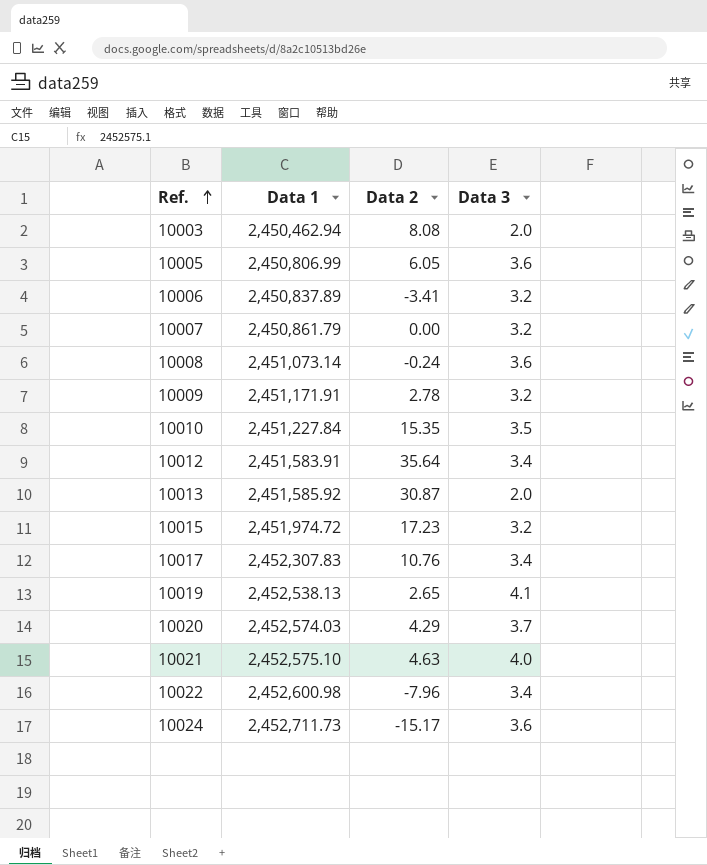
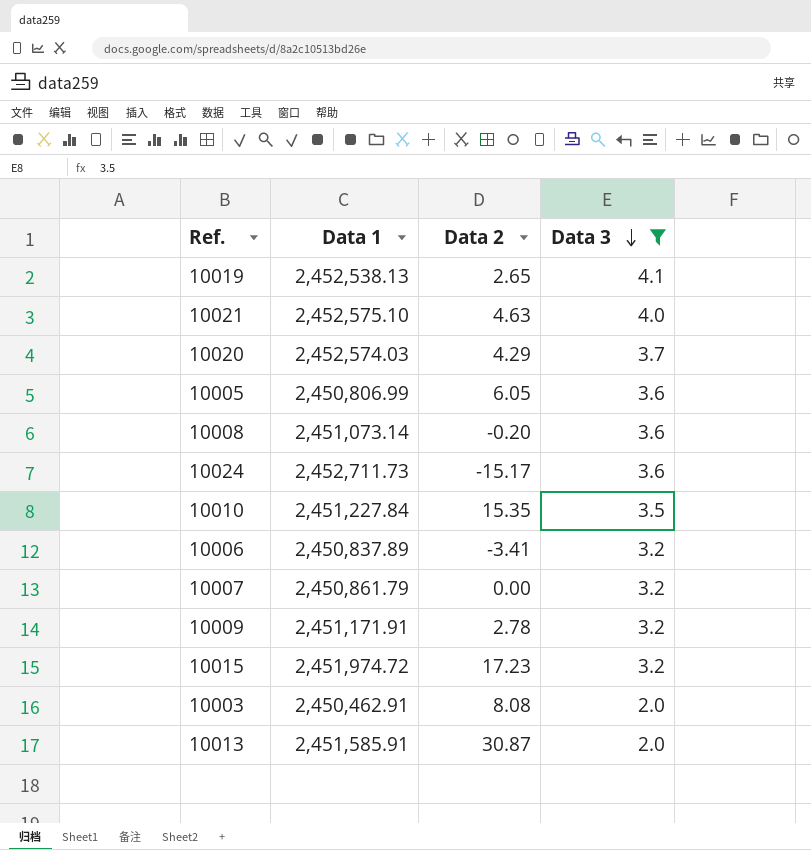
filter: none -> Data 3 != 3.4
row order: Ref. ascending -> Data 3 descending
10008 | Data 2: -0.24 -> -0.20
10003 | Data 1: 2,450,462.94 -> 2,450,462.91
10013 | Data 1: 2,451,585.92 -> 2,451,585.91

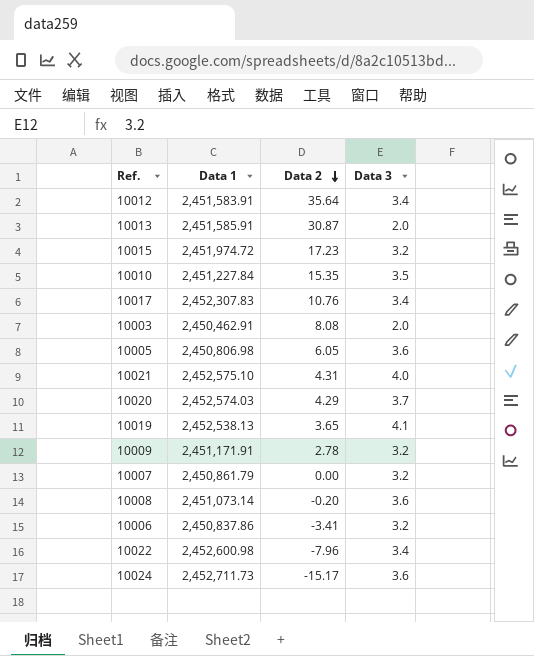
filter: Data 3 != 3.4 -> none
row order: Data 3 descending -> Data 2 descending
10005 | Data 1: 2,450,806.99 -> 2,450,806.98
10021 | Data 2: 4.63 -> 4.31
10019 | Data 2: 2.65 -> 3.65
10006 | Data 1: 2,450,837.89 -> 2,450,837.86

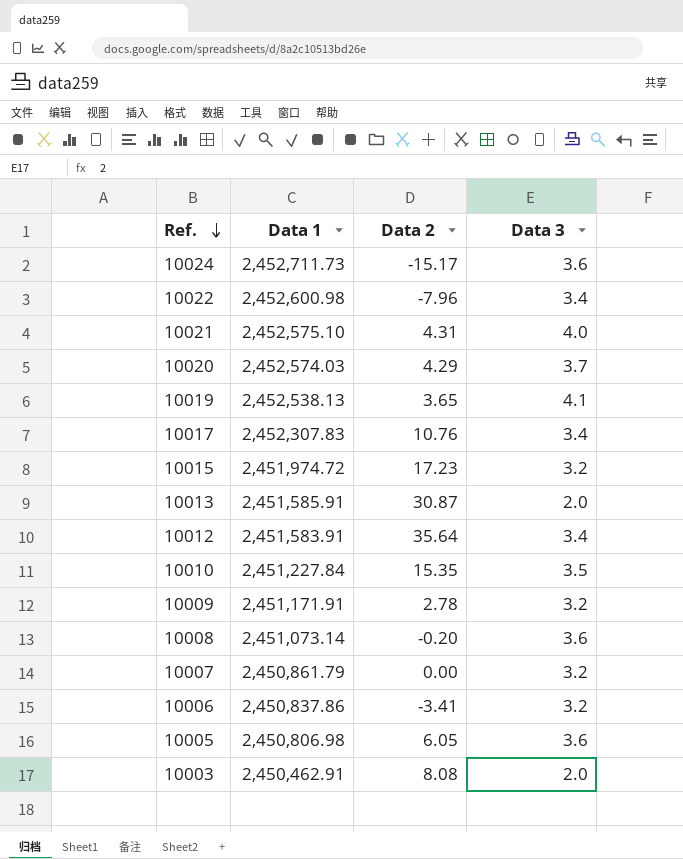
row order: Data 2 descending -> Ref. descending

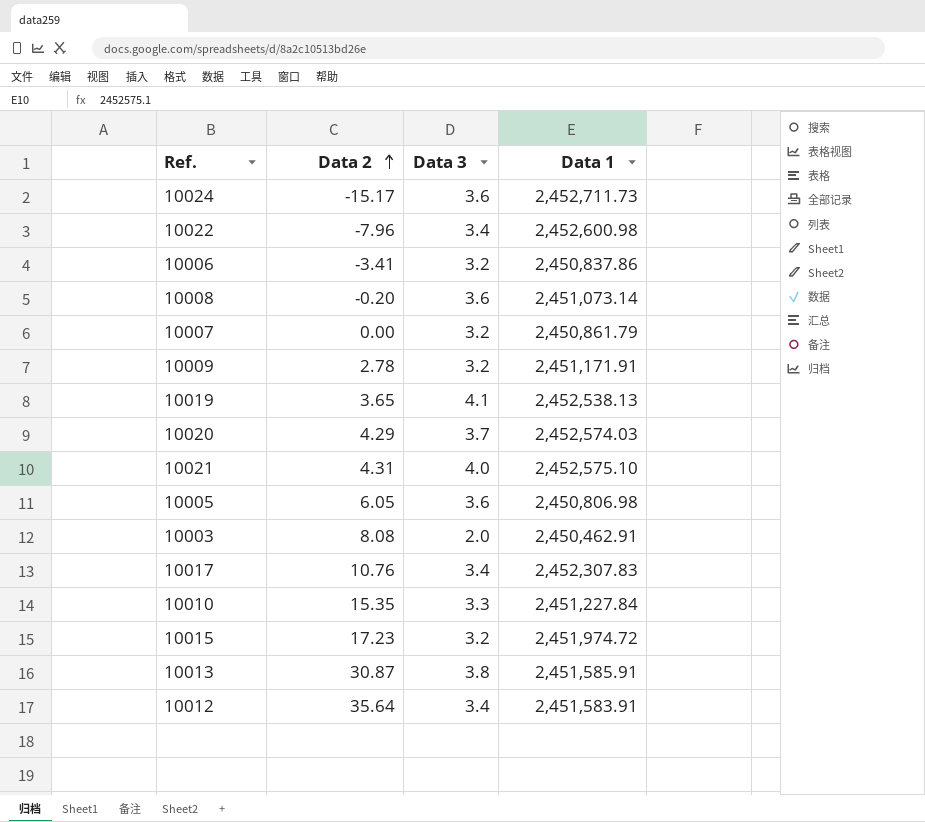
row order: Ref. descending -> Data 2 ascending
column Data 1 | position: 2 -> 4
10010 | Data 3: 3.5 -> 3.3
10013 | Data 3: 2.0 -> 3.8

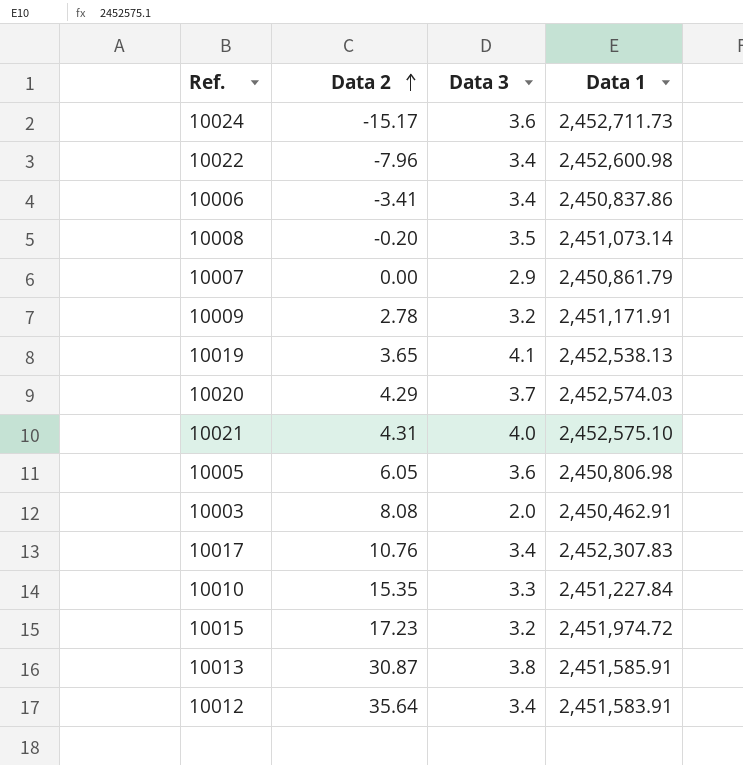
10006 | Data 3: 3.2 -> 3.4
10008 | Data 3: 3.6 -> 3.5
10007 | Data 3: 3.2 -> 2.9

